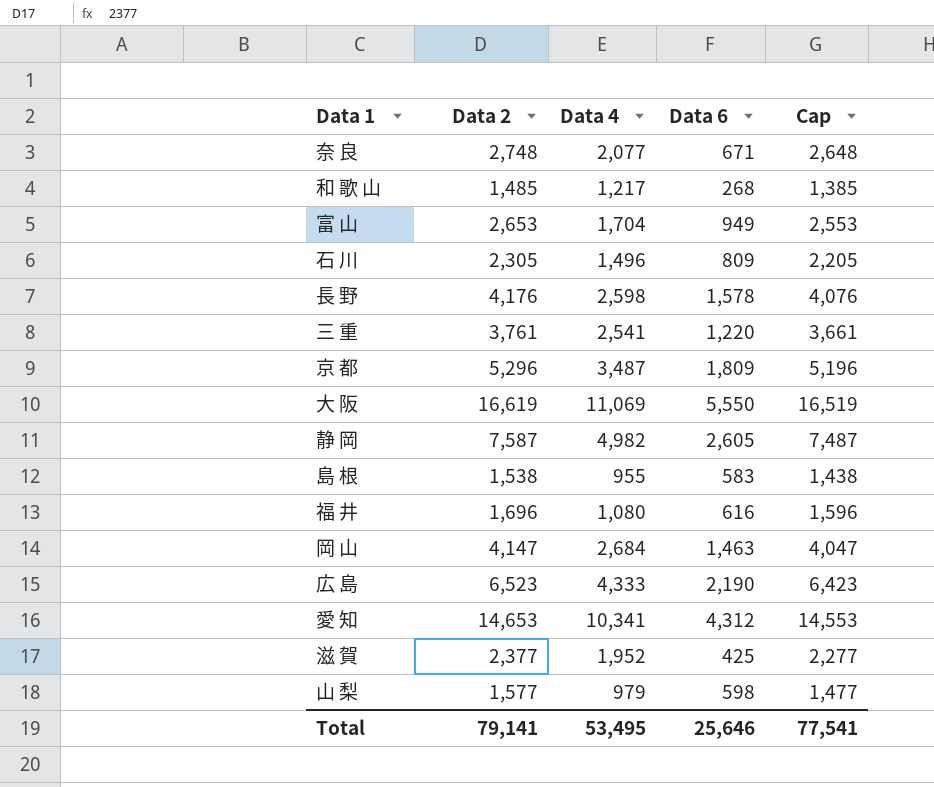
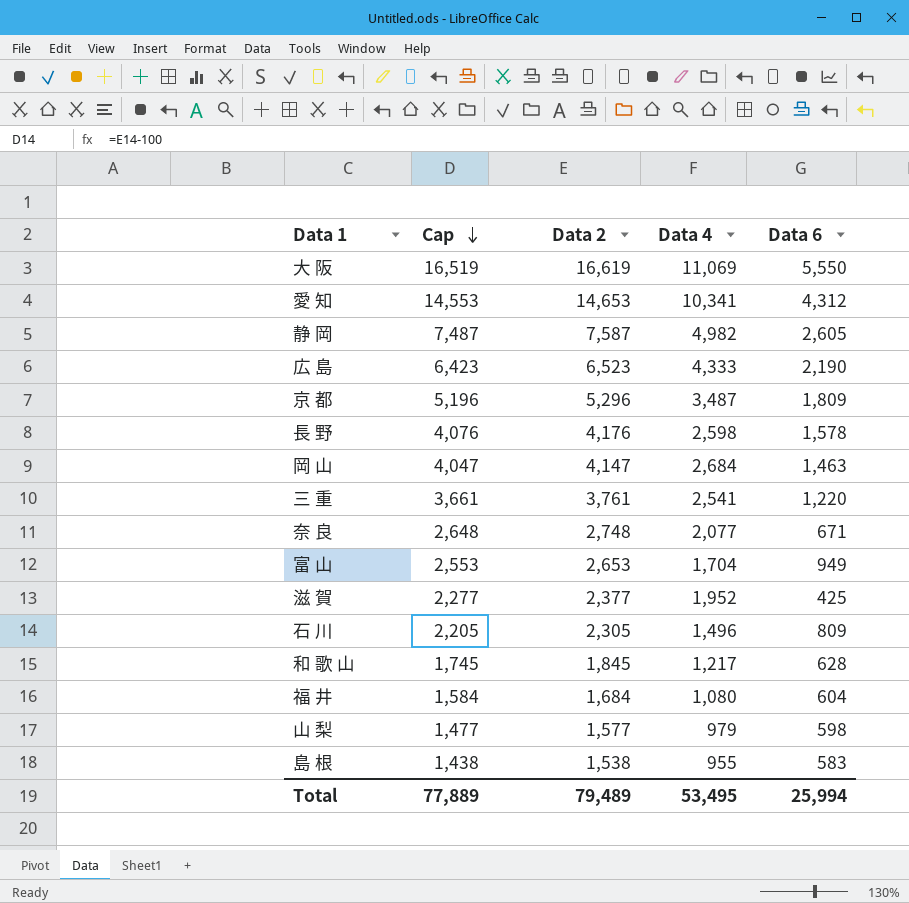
row order: none -> Cap descending
column Cap | position: 5 -> 2
和 歌 山 | Cap: 1,385 -> 1,745
和 歌 山 | Data 2: 1,485 -> 1,845
和 歌 山 | Data 6: 268 -> 628
福 井 | Cap: 1,596 -> 1,584
福 井 | Data 2: 1,696 -> 1,684
福 井 | Data 6: 616 -> 604
Total | Cap: 77,541 -> 77,889
Total | Data 2: 79,141 -> 79,489
Total | Data 6: 25,646 -> 25,994

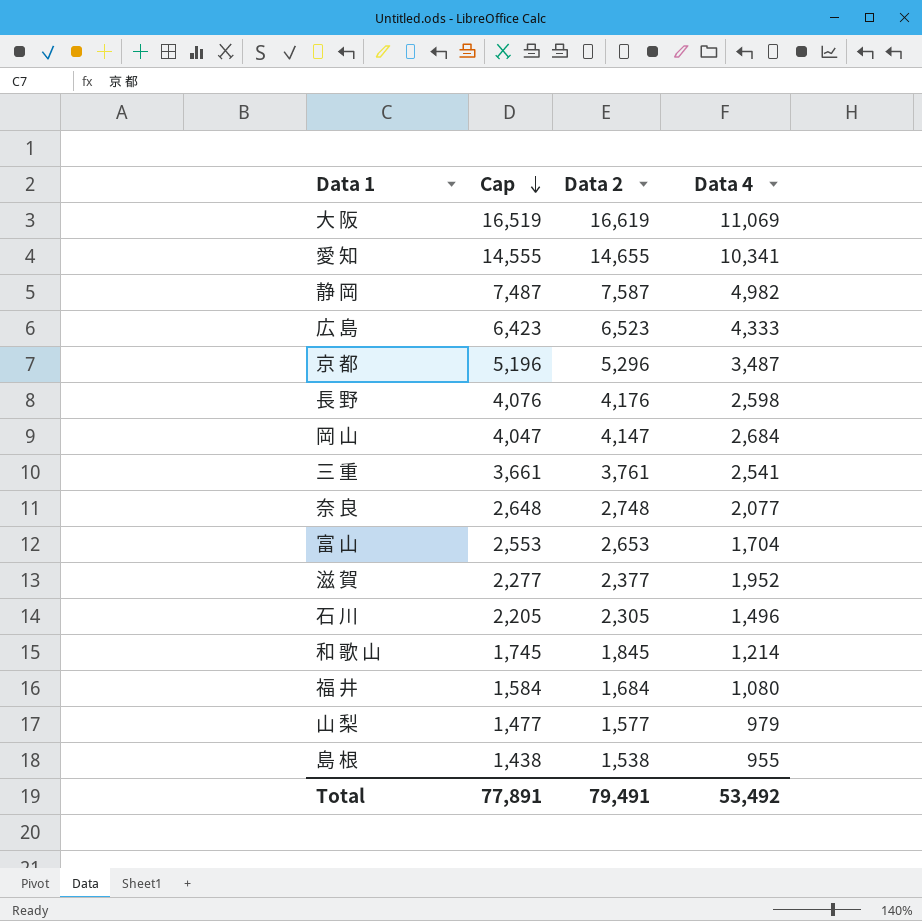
column Data 6 | formula: [Data 2] - [Data 4] -> none
愛 知 | Cap: 14,553 -> 14,555
愛 知 | Data 2: 14,653 -> 14,655
和 歌 山 | Data 4: 1,217 -> 1,214
Total | Cap: 77,889 -> 77,891
Total | Data 2: 79,489 -> 79,491
Total | Data 4: 53,495 -> 53,492

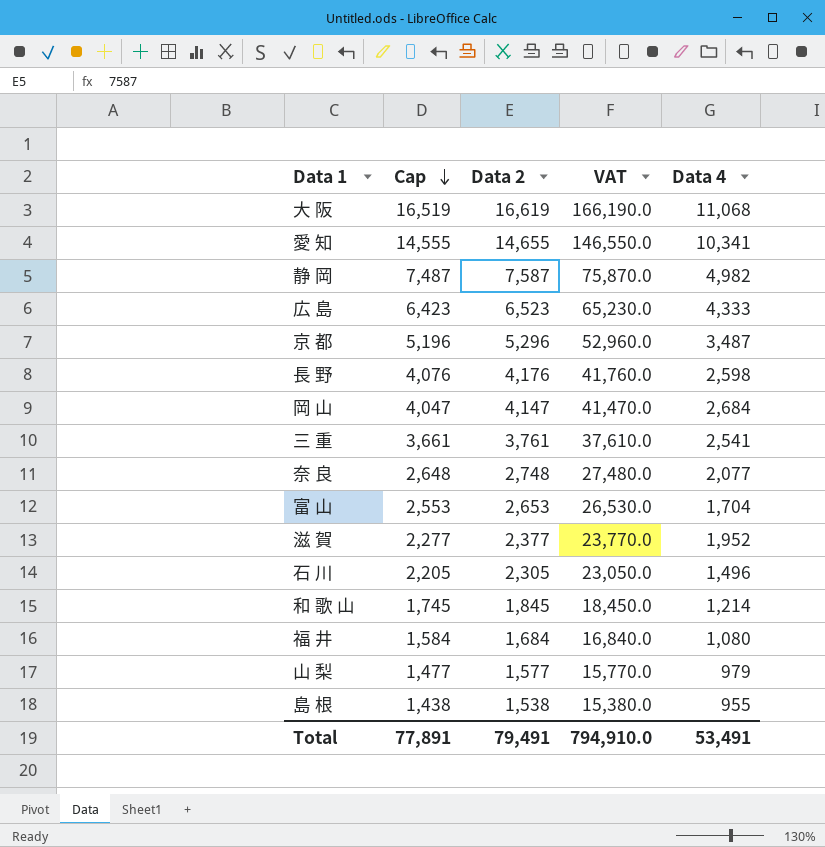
column VAT | formula: none -> [Data 2] * 10
大 阪 | Data 4: 11,069 -> 11,068
Total | Data 4: 53,492 -> 53,491

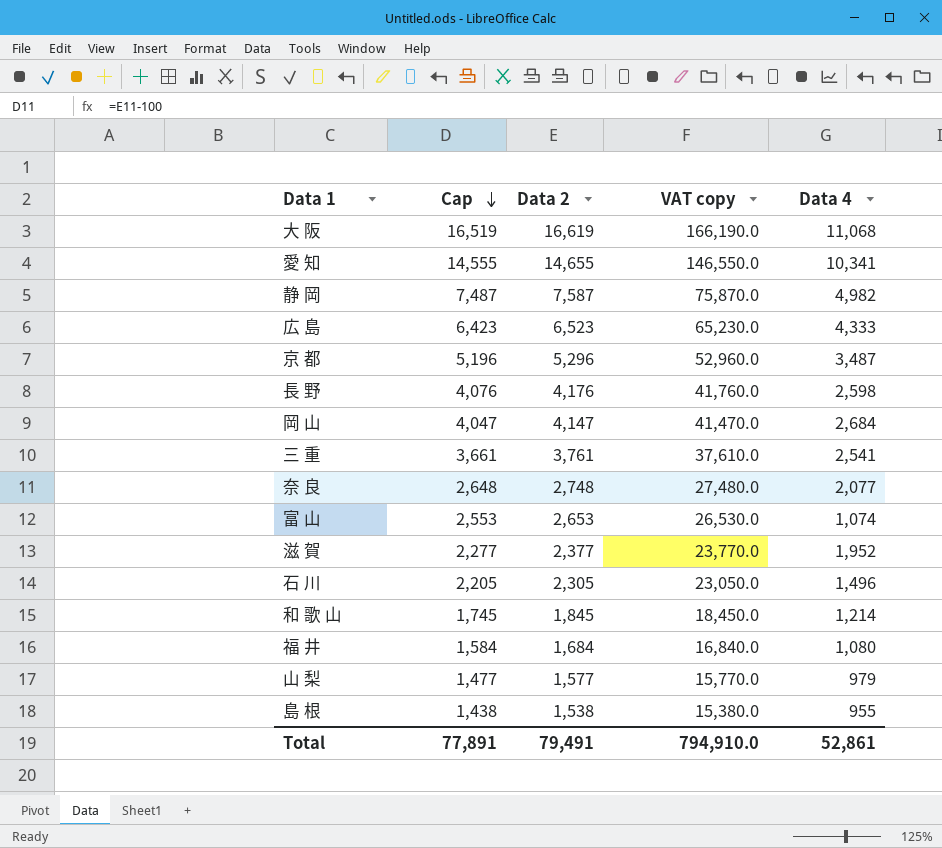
column name: VAT -> VAT copy
富 山 | Data 4: 1,704 -> 1,074
Total | Data 4: 53,491 -> 52,861

